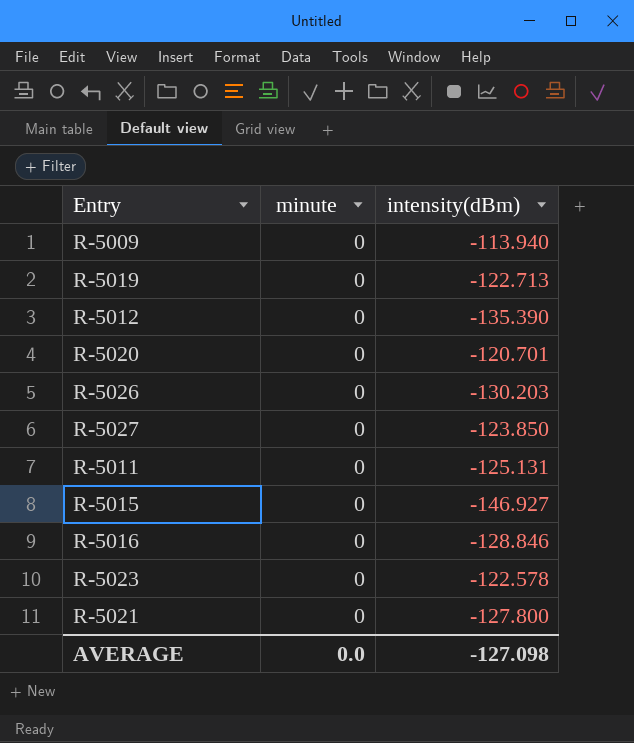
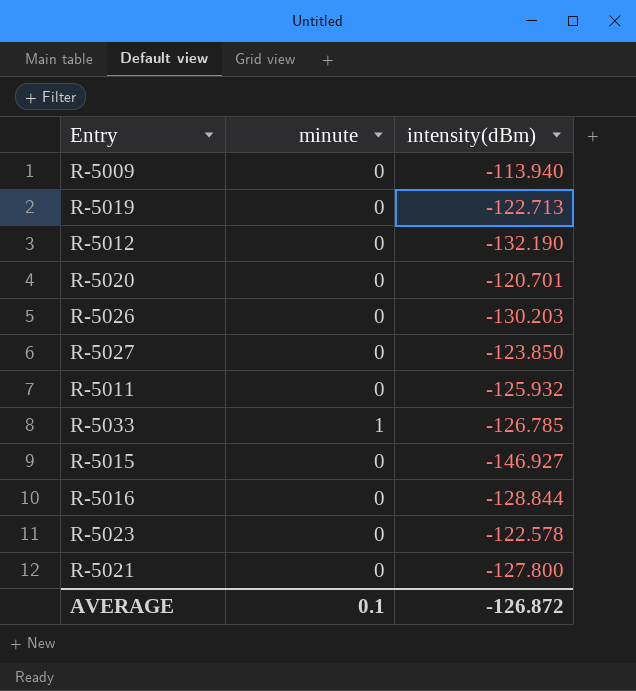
R-5012 | intensity(dBm): -135.390 -> -132.190
R-5011 | intensity(dBm): -125.131 -> -125.932
row R-5033: none -> 1 | -126.785
R-5016 | intensity(dBm): -128.846 -> -128.844
AVERAGE | minute: 0.0 -> 0.1
AVERAGE | intensity(dBm): -127.098 -> -126.872

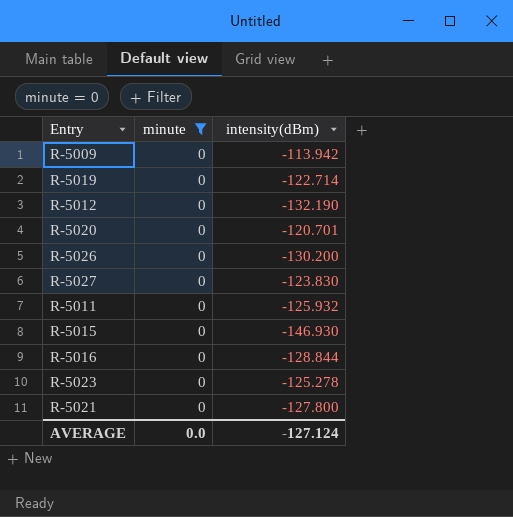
filter: none -> minute = 0
R-5009 | intensity(dBm): -113.940 -> -113.942
R-5019 | intensity(dBm): -122.713 -> -122.714
R-5026 | intensity(dBm): -130.203 -> -130.200
R-5027 | intensity(dBm): -123.850 -> -123.830
R-5015 | intensity(dBm): -146.927 -> -146.930
R-5023 | intensity(dBm): -122.578 -> -125.278
AVERAGE | minute: 0.1 -> 0.0
AVERAGE | intensity(dBm): -126.872 -> -127.124

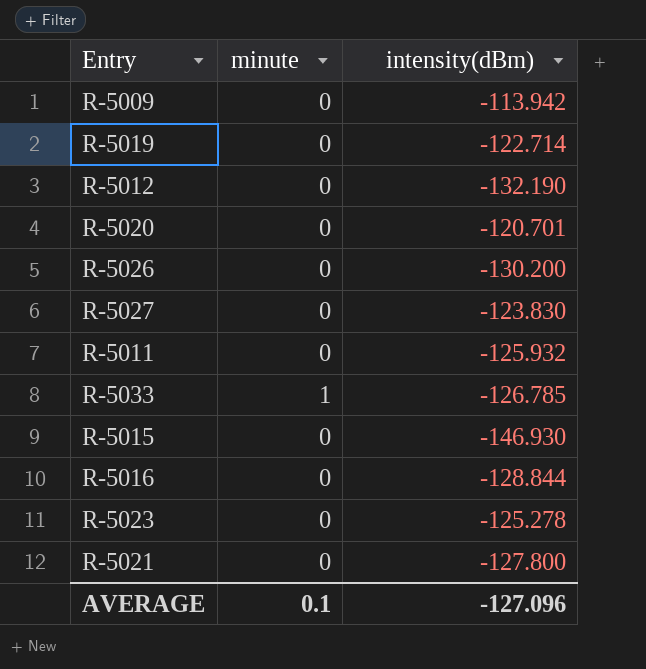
filter: minute = 0 -> none
AVERAGE | minute: 0.0 -> 0.1
AVERAGE | intensity(dBm): -127.124 -> -127.096

